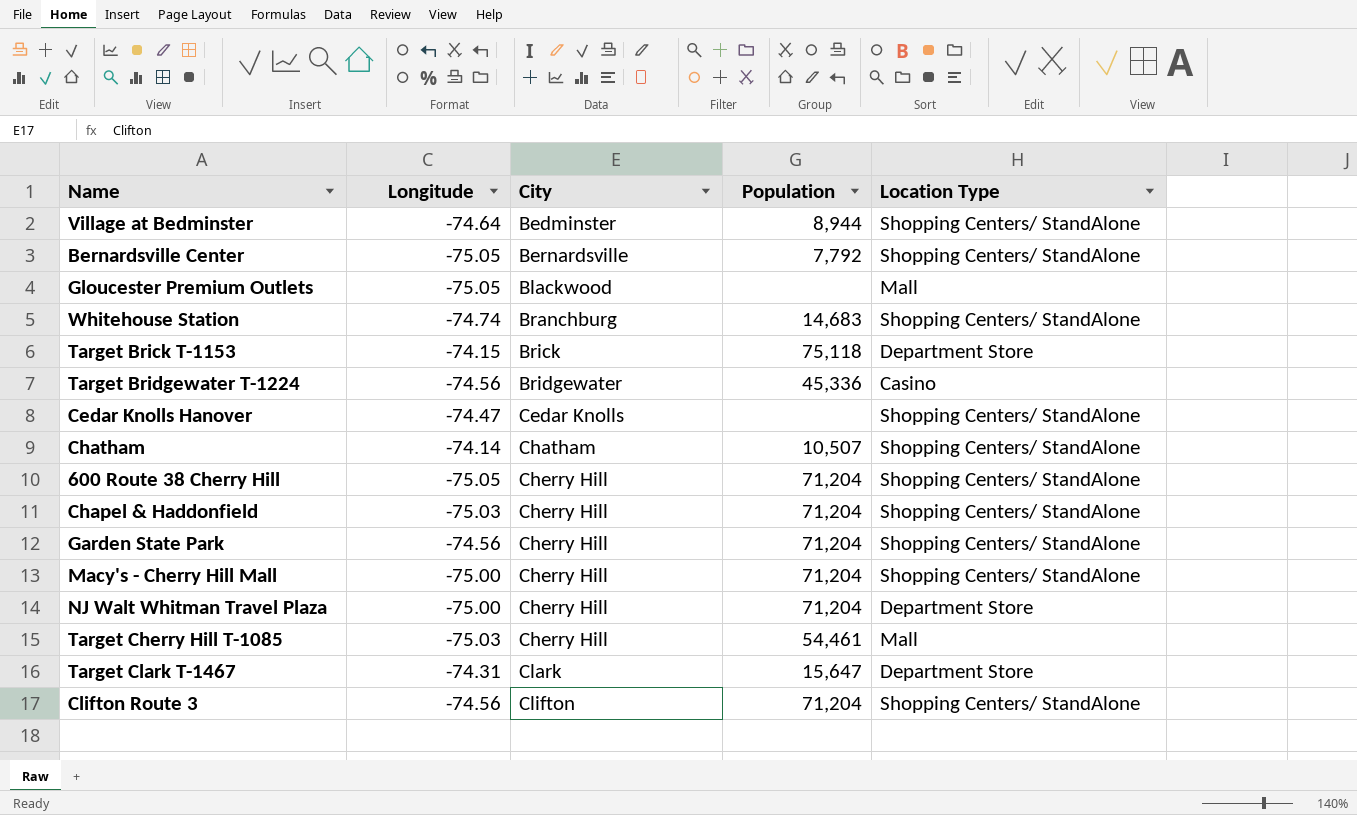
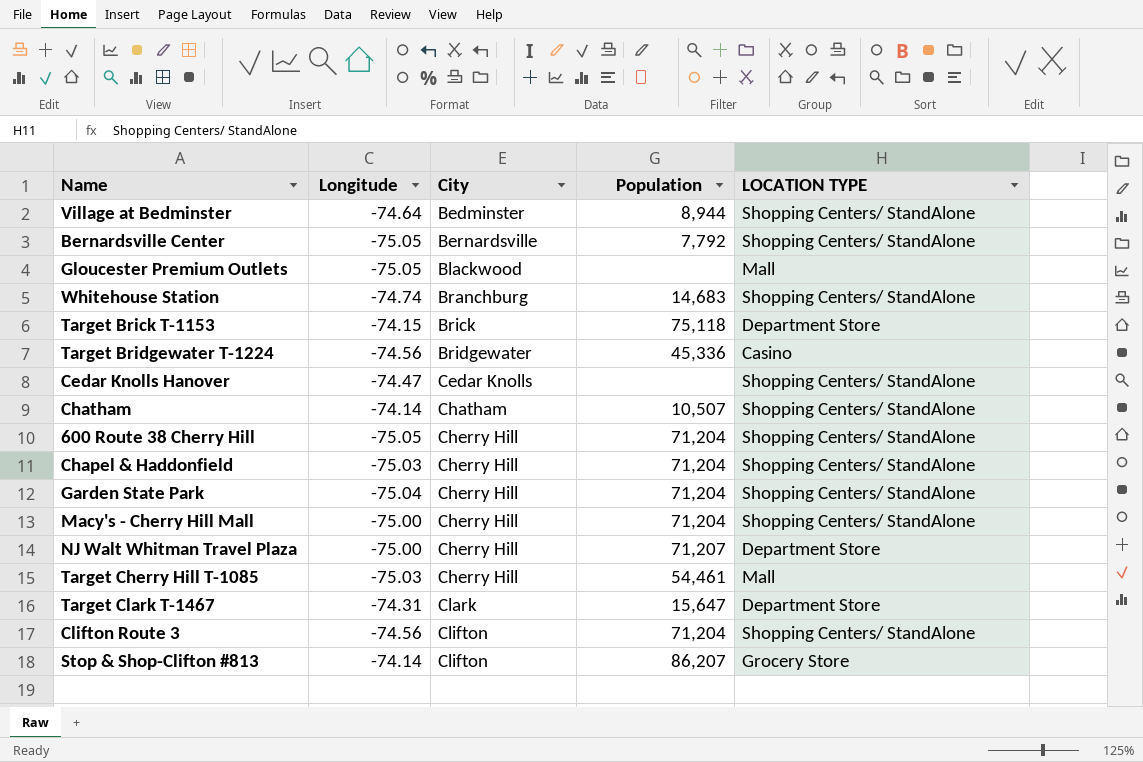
column name: Location Type -> LOCATION TYPE
Garden State Park | Longitude: -74.56 -> -75.04
NJ Walt Whitman Travel Plaza | Population: 71,204 -> 71,207
row Stop & Shop-Clifton #813: none -> -74.14 | Clifton | 86,207 | Grocery Store

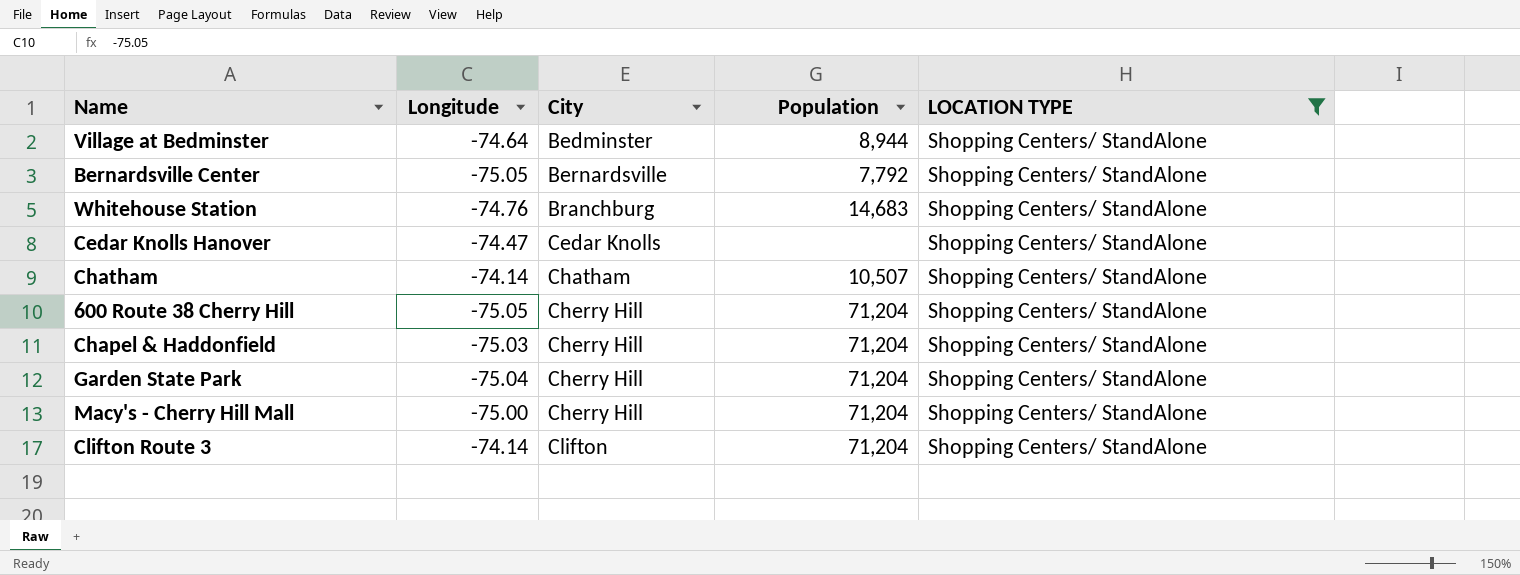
filter: none -> LOCATION TYPE = Shopping Centers/ StandAlone
Whitehouse Station | Longitude: -74.74 -> -74.76
Clifton Route 3 | Longitude: -74.56 -> -74.14

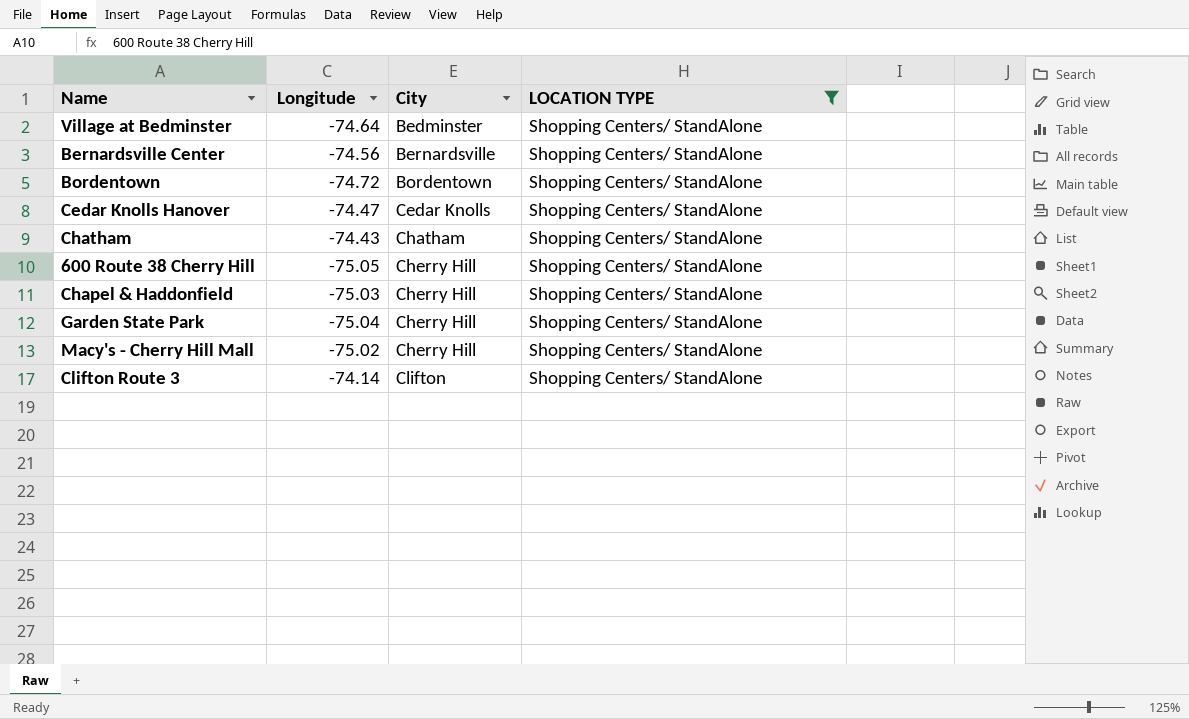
column Population | position: 4 -> none
row Whitehouse Station: -74.76 | Branchburg | 14,683 | Shopping Centers/ StandAlone -> none
Bernardsville Center | Longitude: -75.05 -> -74.56
row Bordentown: none -> -74.72 | Bordentown | Shopping Centers/ StandAlone
Chatham | Longitude: -74.14 -> -74.43
Macy's - Cherry Hill Mall | Longitude: -75.00 -> -75.02

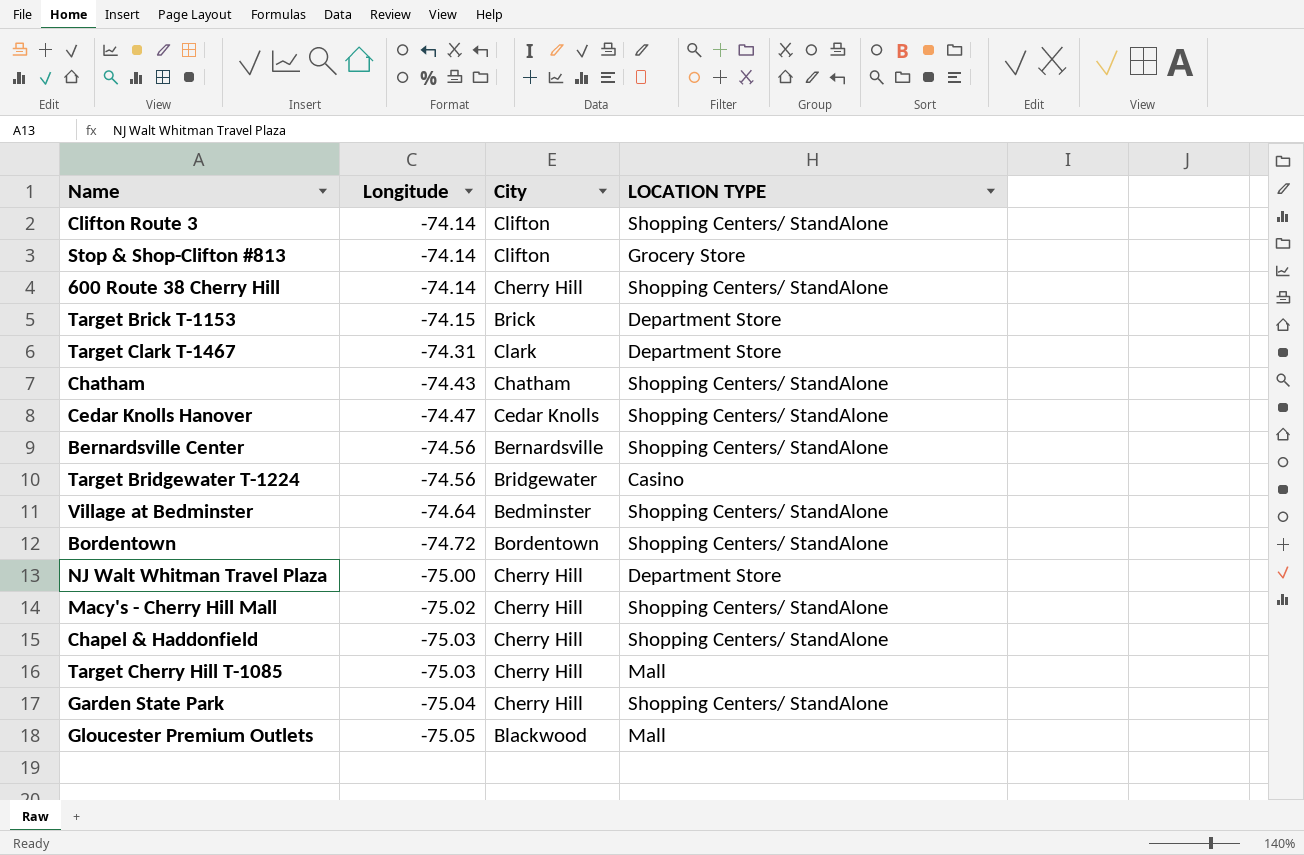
filter: LOCATION TYPE = Shopping Centers/ StandAlone -> none
row order: City ascending -> Longitude descending
600 Route 38 Cherry Hill | Longitude: -75.05 -> -74.14

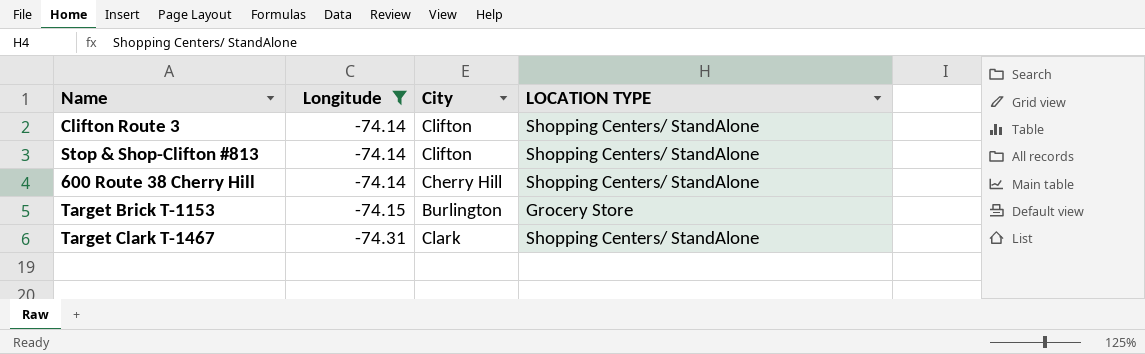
filter: none -> Longitude >= -74.31
Stop & Shop-Clifton #813 | LOCATION TYPE: Grocery Store -> Shopping Centers/ StandAlone
Target Brick T-1153 | City: Brick -> Burlington
Target Brick T-1153 | LOCATION TYPE: Department Store -> Grocery Store
Target Clark T-1467 | LOCATION TYPE: Department Store -> Shopping Centers/ StandAlone

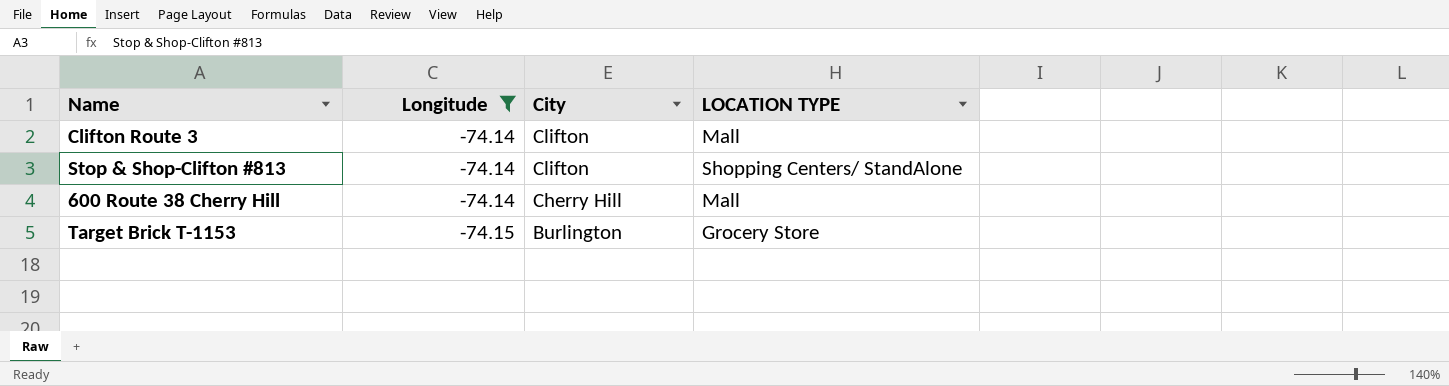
row Target Clark T-1467: -74.31 | Clark | Shopping Centers/ StandAlone -> none
Clifton Route 3 | LOCATION TYPE: Shopping Centers/ StandAlone -> Mall
600 Route 38 Cherry Hill | LOCATION TYPE: Shopping Centers/ StandAlone -> Mall

